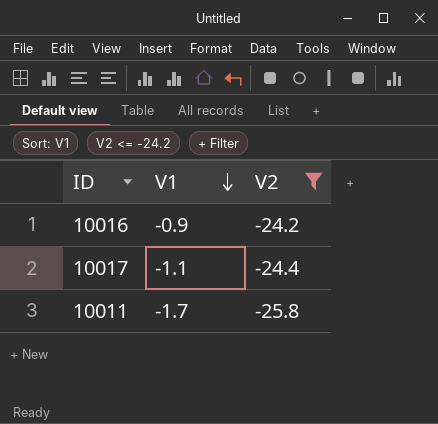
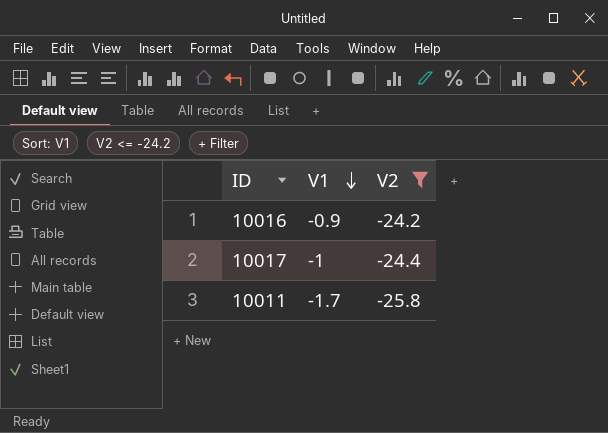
10017 | V1: -1.1 -> -1

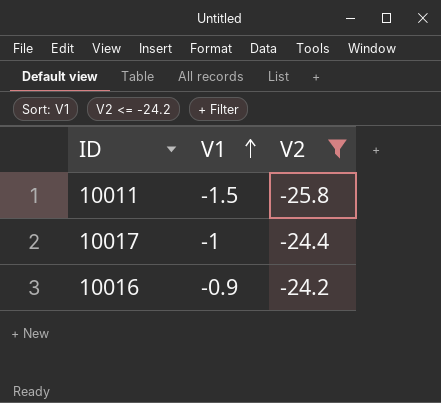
row order: V1 descending -> V1 ascending
10011 | V1: -1.7 -> -1.5

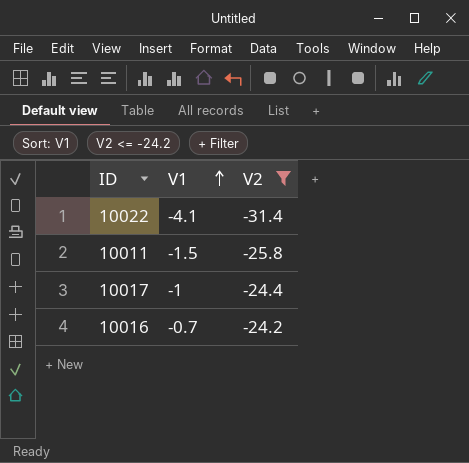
row 10022: none -> -4.1 | -31.4
10016 | V1: -0.9 -> -0.7

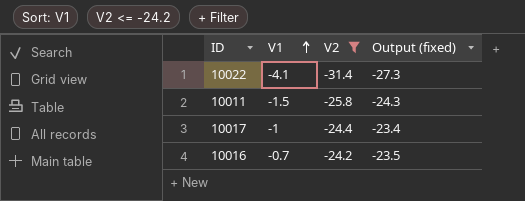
column Output (fixed) | formula: none -> [V2] - [V1]

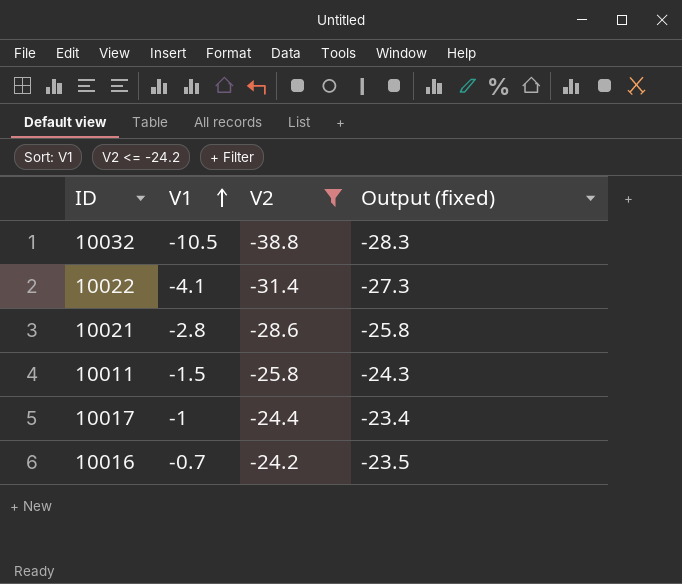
row 10032: none -> -10.5 | -38.8 | -28.3
row 10021: none -> -2.8 | -28.6 | -25.8

